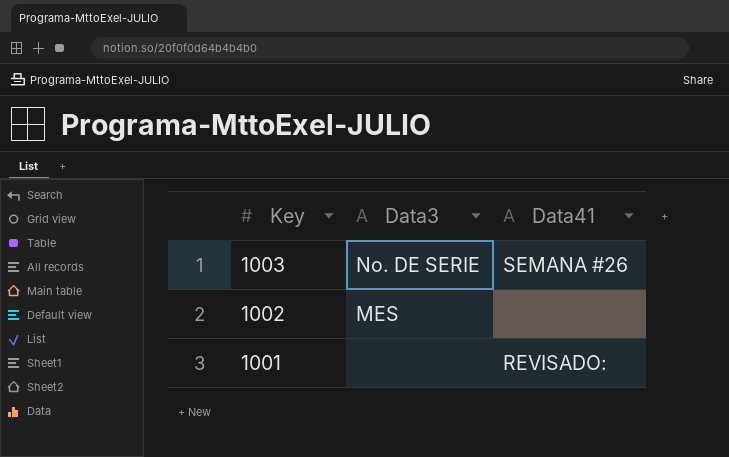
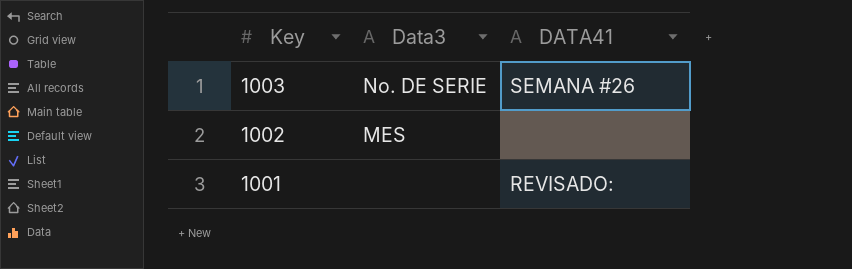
column name: Data41 -> DATA41

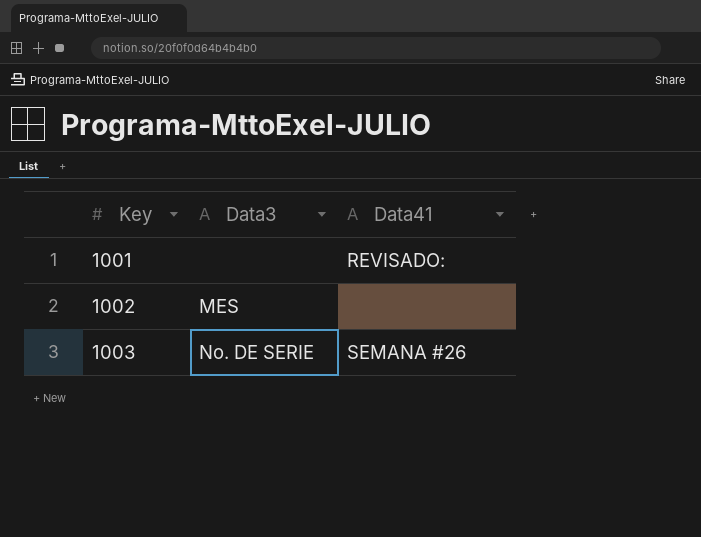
row order: Key descending -> Key ascending
column name: DATA41 -> Data41

